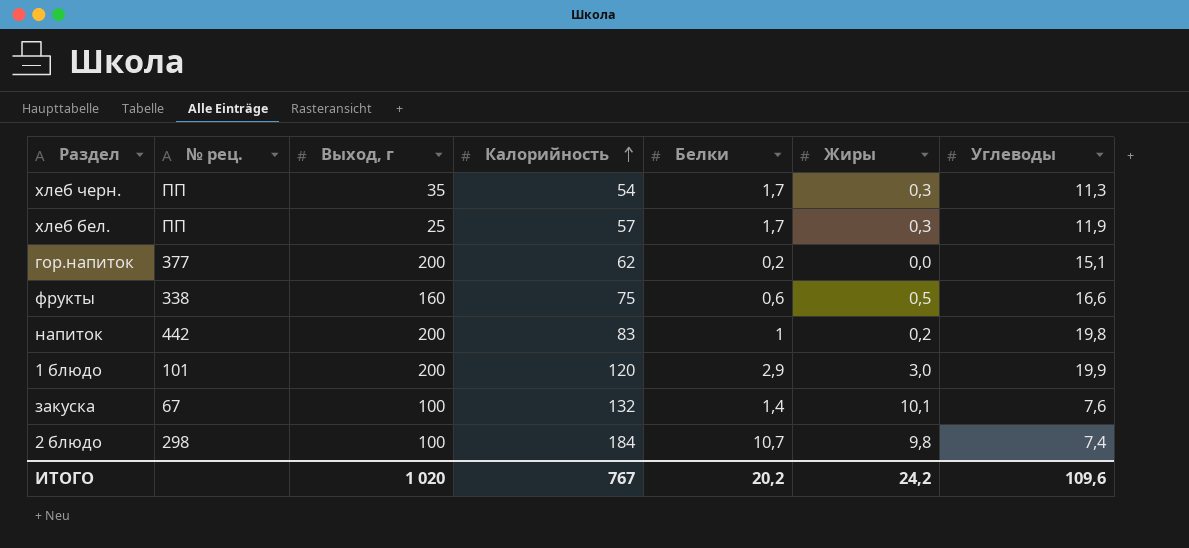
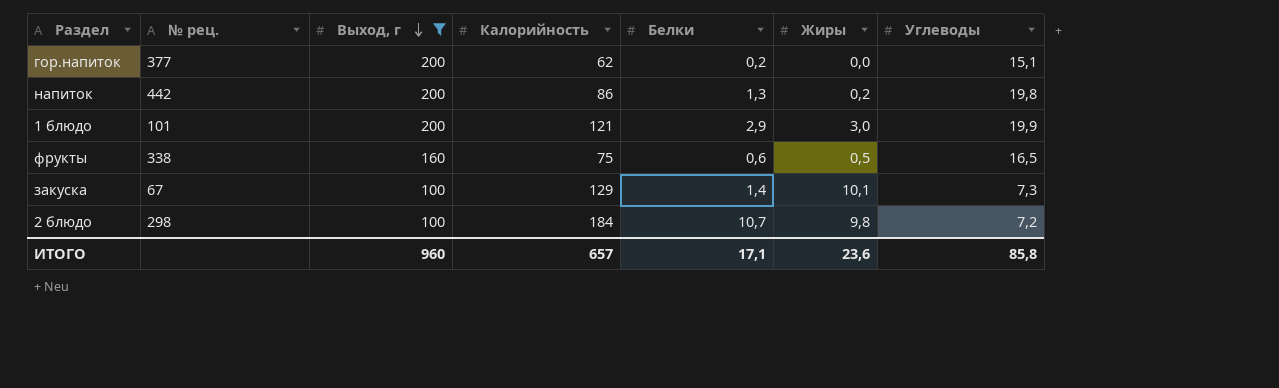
filter: none -> Выход, г >= 100
row order: Калорийность ascending -> Выход, г descending
напиток | Калорийность: 83 -> 86
напиток | Белки: 1 -> 1,3
1 блюдо | Калорийность: 120 -> 121
фрукты | Углеводы: 16,6 -> 16,5
закуска | Калорийность: 132 -> 129
закуска | Углеводы: 7,6 -> 7,3
2 блюдо | Углеводы: 7,4 -> 7,2
ИТОГО | Выход, г: 1 020 -> 960
ИТОГО | Калорийность: 767 -> 657
ИТОГО | Белки: 20,2 -> 17,1
ИТОГО | Жиры: 24,2 -> 23,6
ИТОГО | Углеводы: 109,6 -> 85,8

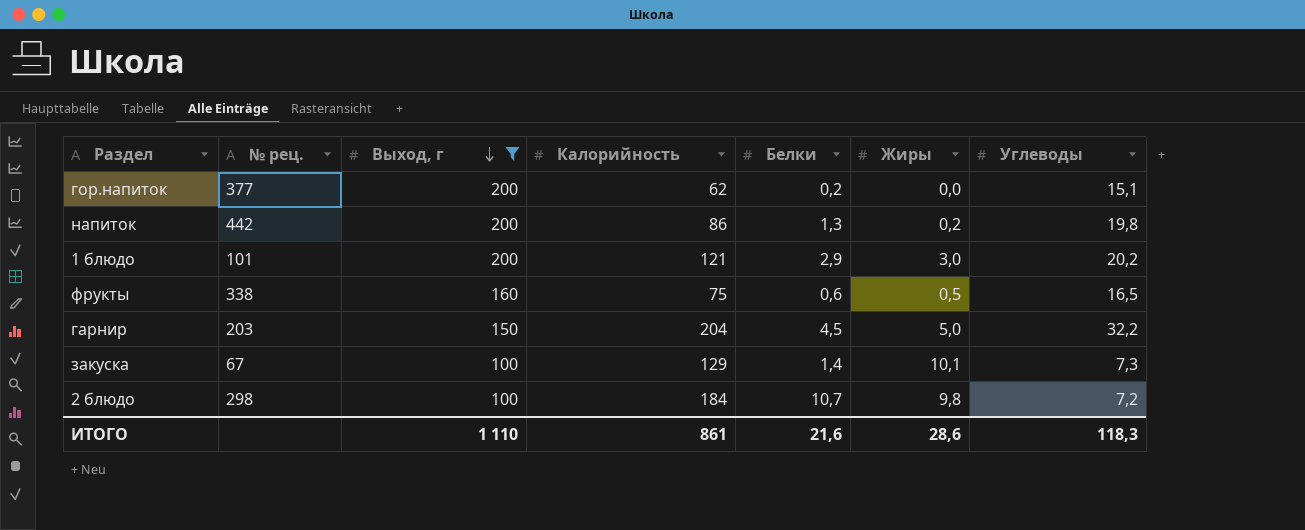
1 блюдо | Углеводы: 19,9 -> 20,2
row гарнир: none -> 203 | 150 | 204 | 4,5 | 5,0 | 32,2
ИТОГО | Выход, г: 960 -> 1 110
ИТОГО | Калорийность: 657 -> 861
ИТОГО | Белки: 17,1 -> 21,6
ИТОГО | Жиры: 23,6 -> 28,6
ИТОГО | Углеводы: 85,8 -> 118,3

